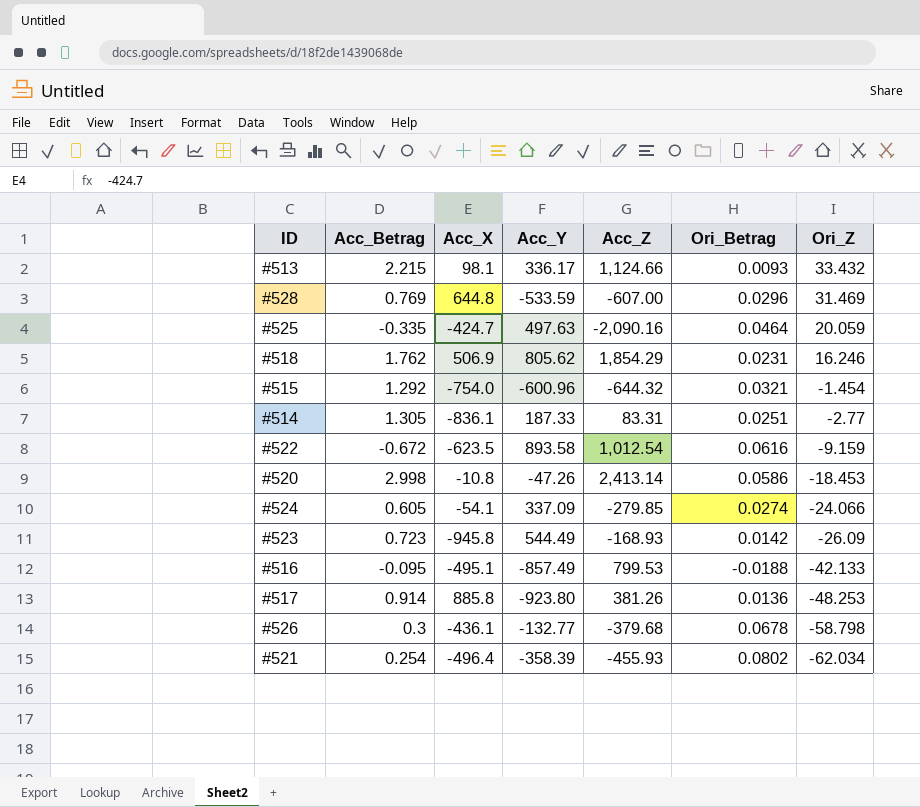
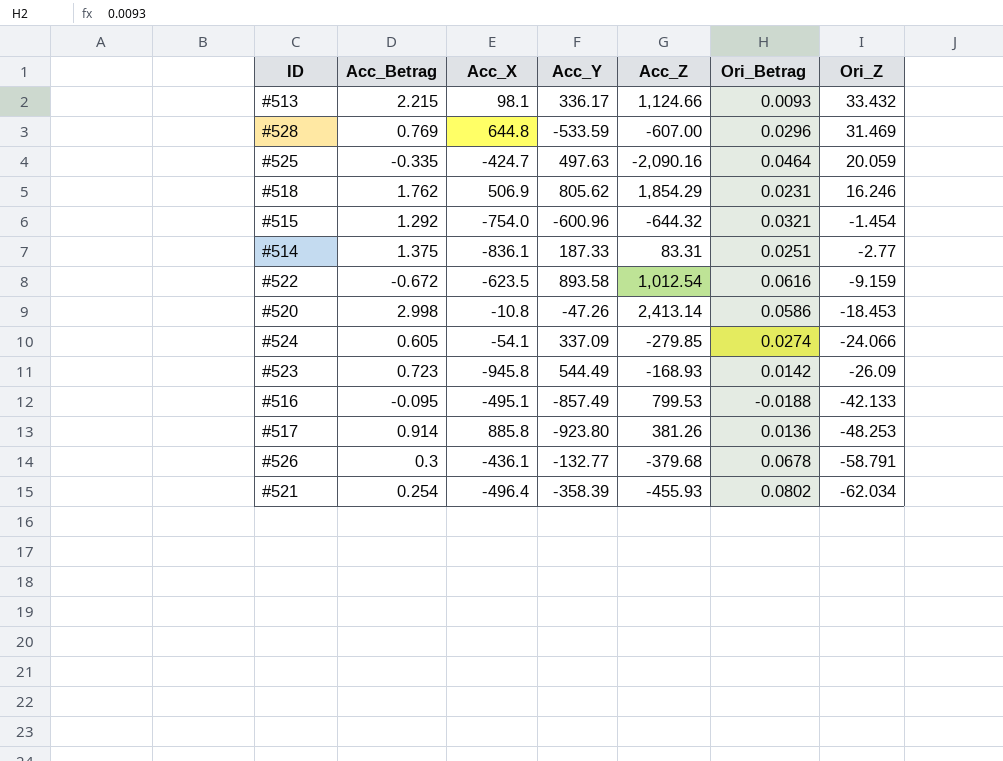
#514 | Acc_Betrag: 1.305 -> 1.375
#526 | Ori_Z: -58.798 -> -58.791

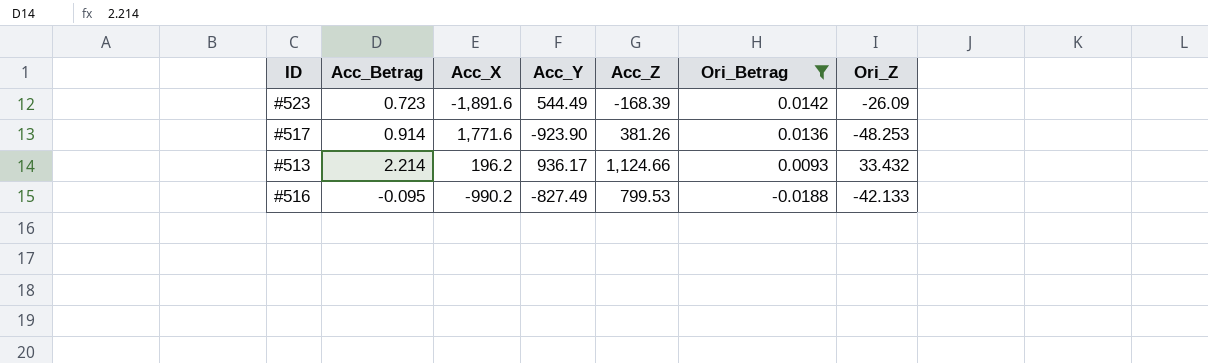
filter: none -> Ori_Betrag <= 0.0142
row order: Ori_Z descending -> Ori_Betrag descending
#523 | Acc_X: -945.8 -> -1,891.6
#523 | Acc_Z: -168.93 -> -168.39
#517 | Acc_X: 885.8 -> 1,771.6
#517 | Acc_Y: -923.80 -> -923.90
#513 | Acc_Betrag: 2.215 -> 2.214
#513 | Acc_X: 98.1 -> 196.2
#513 | Acc_Y: 336.17 -> 936.17
#516 | Acc_X: -495.1 -> -990.2
#516 | Acc_Y: -857.49 -> -827.49

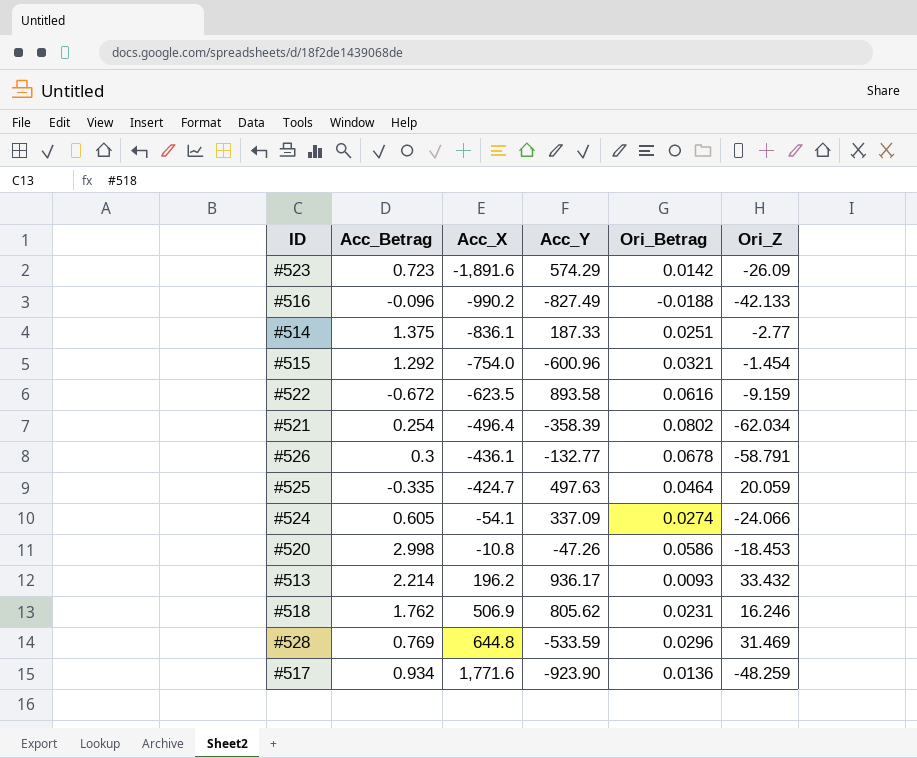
filter: Ori_Betrag <= 0.0142 -> none
row order: Ori_Betrag descending -> Acc_X ascending
column Acc_Z | position: 5 -> none
#523 | Acc_Y: 544.49 -> 574.29
#516 | Acc_Betrag: -0.095 -> -0.096
#517 | Acc_Betrag: 0.914 -> 0.934
#517 | Ori_Z: -48.253 -> -48.259

